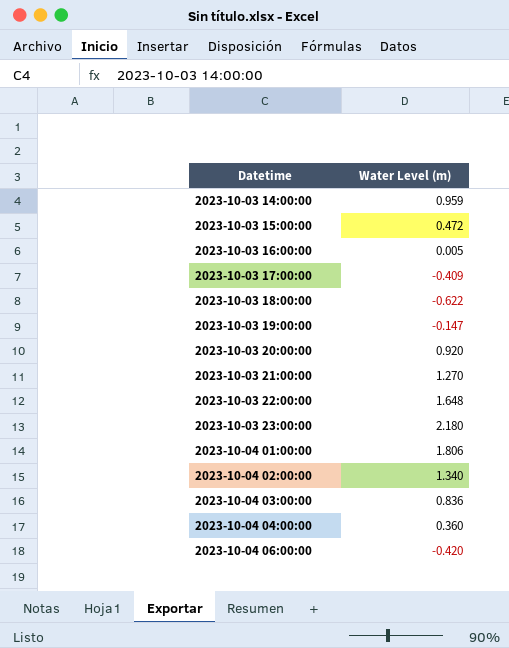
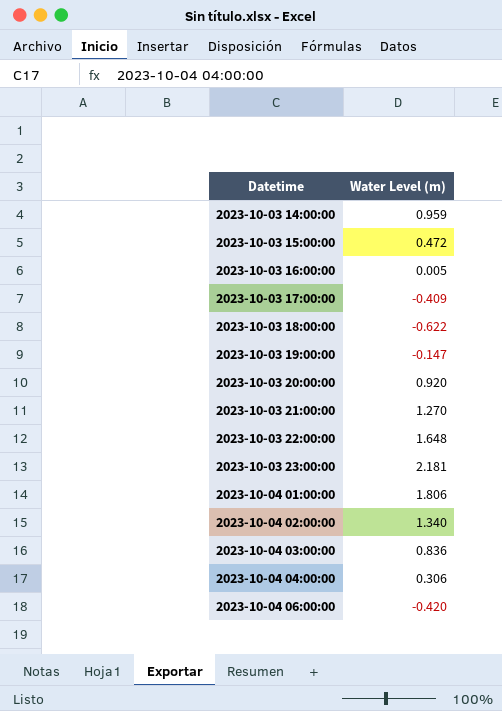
2023-10-03 23:00:00 | Water Level (m): 2.180 -> 2.181
2023-10-04 04:00:00 | Water Level (m): 0.360 -> 0.306

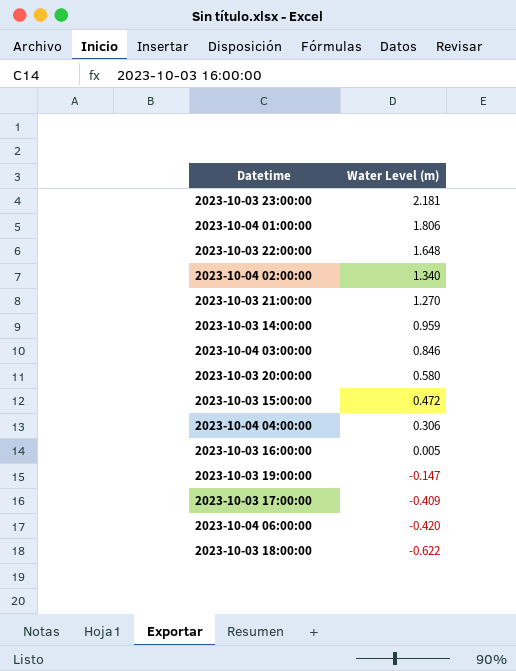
row order: Datetime ascending -> Water Level (m) descending
2023-10-04 03:00:00 | Water Level (m): 0.836 -> 0.846
2023-10-03 20:00:00 | Water Level (m): 0.920 -> 0.580

